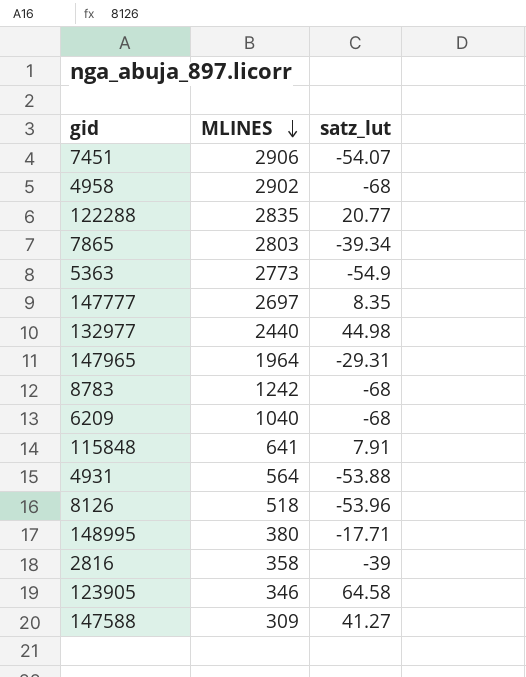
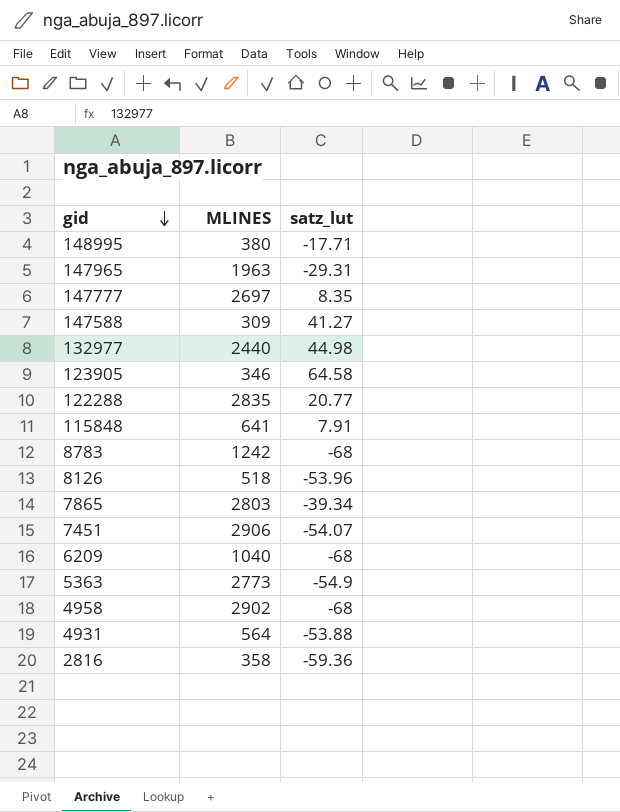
row order: MLINES descending -> gid descending
147965 | MLINES: 1964 -> 1963
2816 | satz_lut: -39 -> -59.36

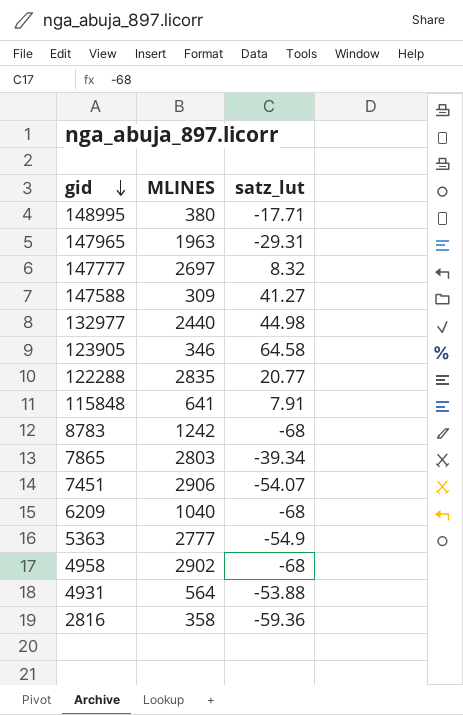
row 8126: 518 | -53.96 -> none
147777 | satz_lut: 8.35 -> 8.32
5363 | MLINES: 2773 -> 2777

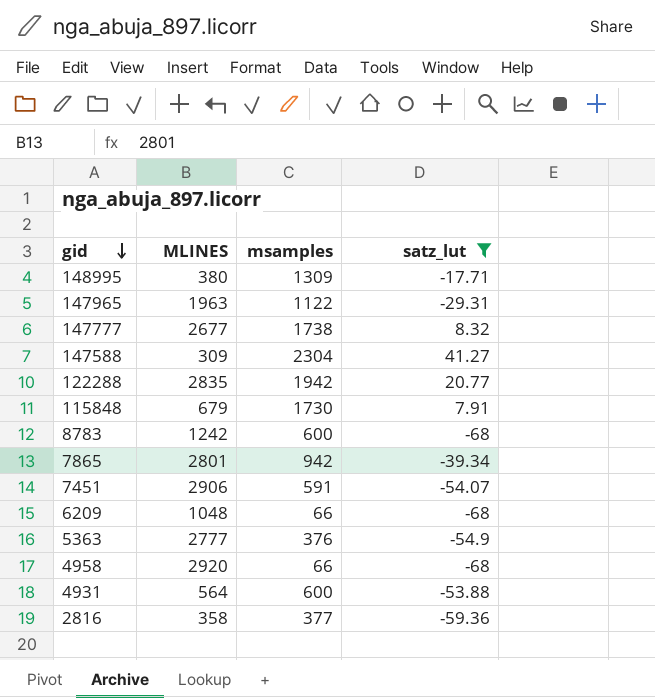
filter: none -> satz_lut <= 41.27
column msamples | position: none -> 3
147777 | MLINES: 2697 -> 2677
115848 | MLINES: 641 -> 679
7865 | MLINES: 2803 -> 2801
6209 | MLINES: 1040 -> 1048
4958 | MLINES: 2902 -> 2920

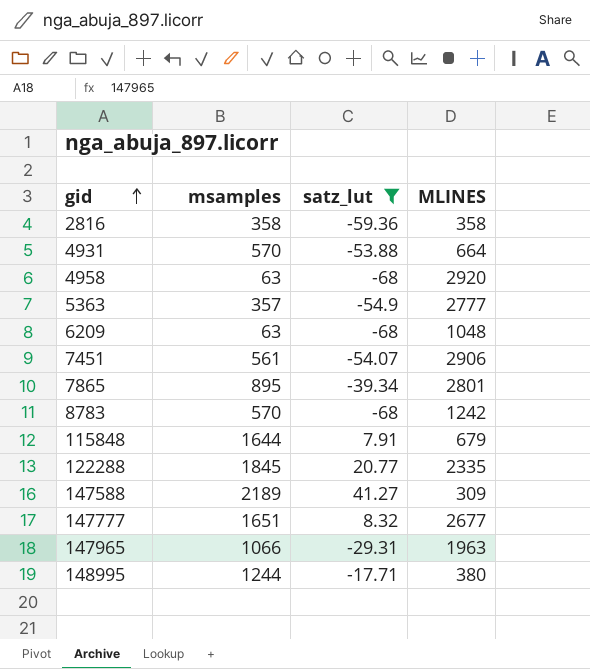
row order: gid descending -> gid ascending
column MLINES | position: 2 -> 4
2816 | msamples: 377 -> 358
4931 | msamples: 600 -> 570
4931 | MLINES: 564 -> 664
4958 | msamples: 66 -> 63
5363 | msamples: 376 -> 357
6209 | msamples: 66 -> 63
7451 | msamples: 591 -> 561
7865 | msamples: 942 -> 895
8783 | msamples: 600 -> 570
115848 | msamples: 1730 -> 1644
122288 | msamples: 1942 -> 1845
122288 | MLINES: 2835 -> 2335
147588 | msamples: 2304 -> 2189
147777 | msamples: 1738 -> 1651
147965 | msamples: 1122 -> 1066
148995 | msamples: 1309 -> 1244

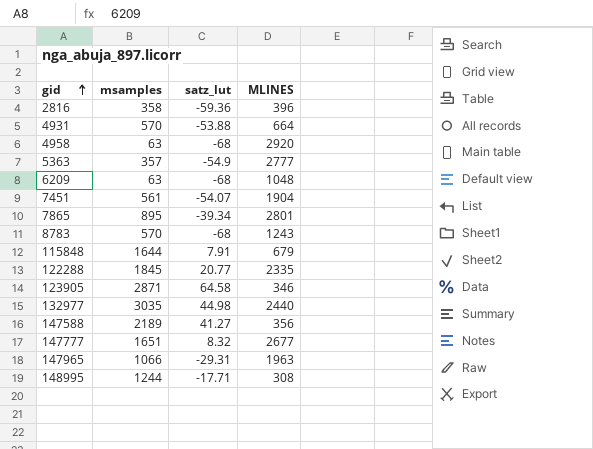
filter: satz_lut <= 41.27 -> none
2816 | MLINES: 358 -> 396
7451 | MLINES: 2906 -> 1904
8783 | MLINES: 1242 -> 1243
147588 | MLINES: 309 -> 356
148995 | MLINES: 380 -> 308

